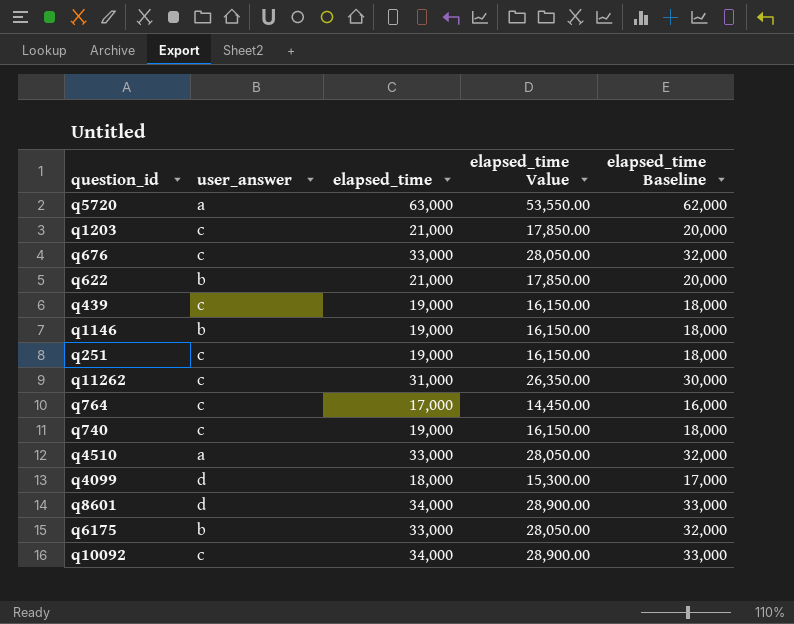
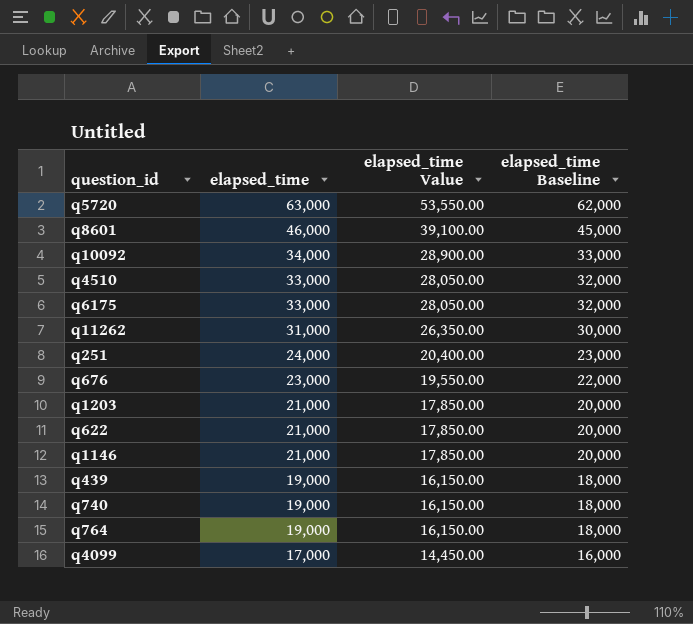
row order: none -> elapsed_time descending
column user_answer | position: 2 -> none
q8601 | elapsed_time: 34,000 -> 46,000
q8601 | elapsed_time Value: 28,900.00 -> 39,100.00
q8601 | elapsed_time Baseline: 33,000 -> 45,000
q251 | elapsed_time: 19,000 -> 24,000
q251 | elapsed_time Value: 16,150.00 -> 20,400.00
q251 | elapsed_time Baseline: 18,000 -> 23,000
q676 | elapsed_time: 33,000 -> 23,000
q676 | elapsed_time Value: 28,050.00 -> 19,550.00
q676 | elapsed_time Baseline: 32,000 -> 22,000
q1146 | elapsed_time: 19,000 -> 21,000
q1146 | elapsed_time Value: 16,150.00 -> 17,850.00
q1146 | elapsed_time Baseline: 18,000 -> 20,000
q764 | elapsed_time: 17,000 -> 19,000
q764 | elapsed_time Value: 14,450.00 -> 16,150.00
q764 | elapsed_time Baseline: 16,000 -> 18,000
q4099 | elapsed_time: 18,000 -> 17,000
q4099 | elapsed_time Value: 15,300.00 -> 14,450.00
q4099 | elapsed_time Baseline: 17,000 -> 16,000

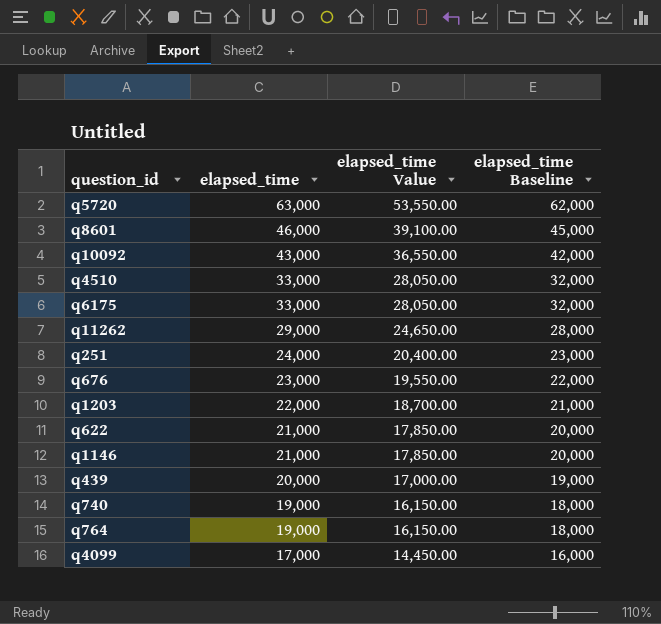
q10092 | elapsed_time: 34,000 -> 43,000
q10092 | elapsed_time Value: 28,900.00 -> 36,550.00
q10092 | elapsed_time Baseline: 33,000 -> 42,000
q11262 | elapsed_time: 31,000 -> 29,000
q11262 | elapsed_time Value: 26,350.00 -> 24,650.00
q11262 | elapsed_time Baseline: 30,000 -> 28,000
q1203 | elapsed_time: 21,000 -> 22,000
q1203 | elapsed_time Value: 17,850.00 -> 18,700.00
q1203 | elapsed_time Baseline: 20,000 -> 21,000
q439 | elapsed_time: 19,000 -> 20,000
q439 | elapsed_time Value: 16,150.00 -> 17,000.00
q439 | elapsed_time Baseline: 18,000 -> 19,000

